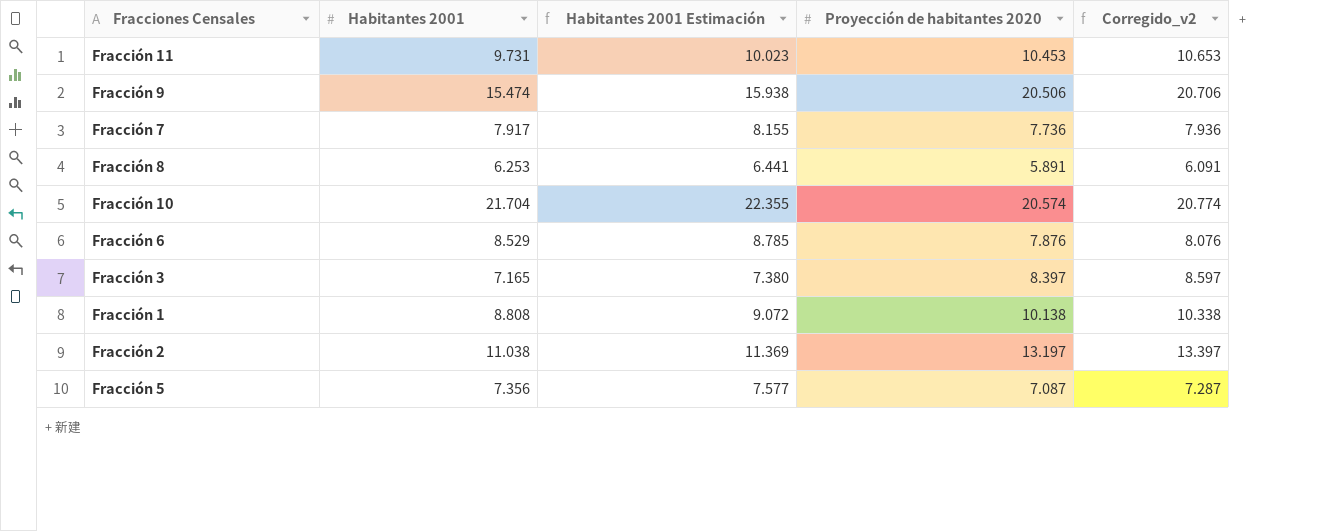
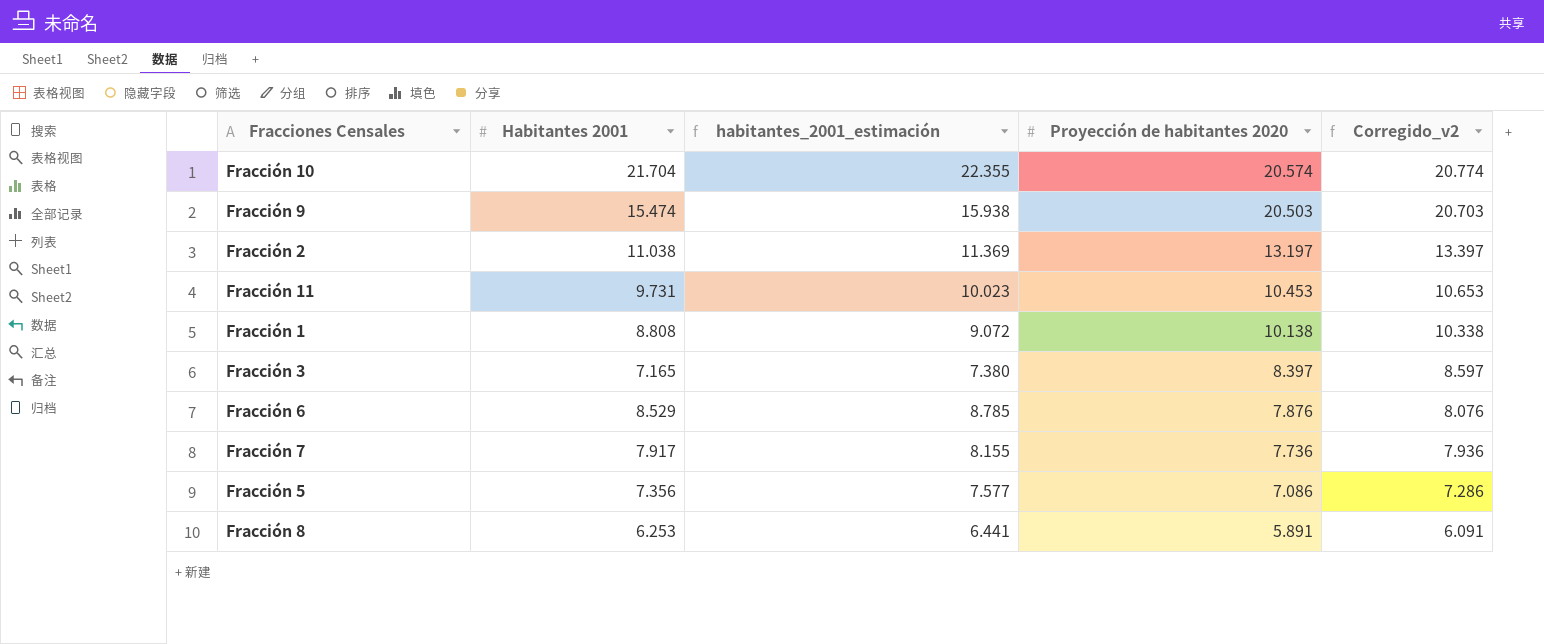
row order: none -> Proyección de habitantes 2020 descending
column name: Habitantes 2001 Estimación -> habitantes_2001_estimación
Fracción 9 | Proyección de habitantes 2020: 20.506 -> 20.503
Fracción 9 | Corregido_v2: 20.706 -> 20.703
Fracción 5 | Proyección de habitantes 2020: 7.087 -> 7.086
Fracción 5 | Corregido_v2: 7.287 -> 7.286

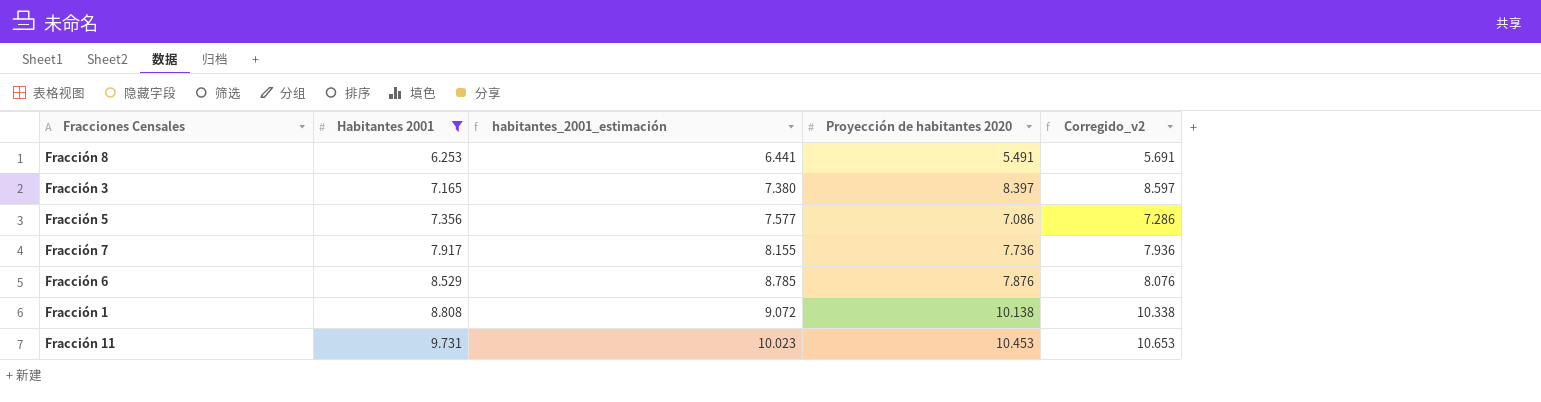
filter: none -> Habitantes 2001 <= 9.731
row order: Proyección de habitantes 2020 descending -> Habitantes 2001 ascending
Fracción 8 | Proyección de habitantes 2020: 5.891 -> 5.491
Fracción 8 | Corregido_v2: 6.091 -> 5.691

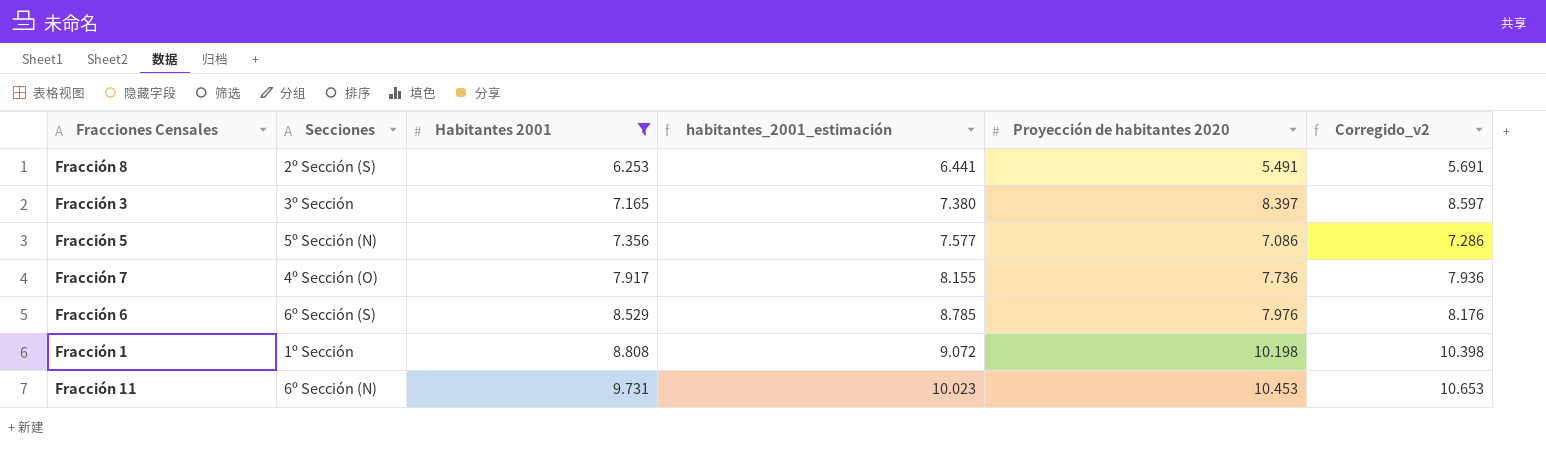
column Secciones | position: none -> 2
Fracción 6 | Proyección de habitantes 2020: 7.876 -> 7.976
Fracción 6 | Corregido_v2: 8.076 -> 8.176
Fracción 1 | Proyección de habitantes 2020: 10.138 -> 10.198
Fracción 1 | Corregido_v2: 10.338 -> 10.398

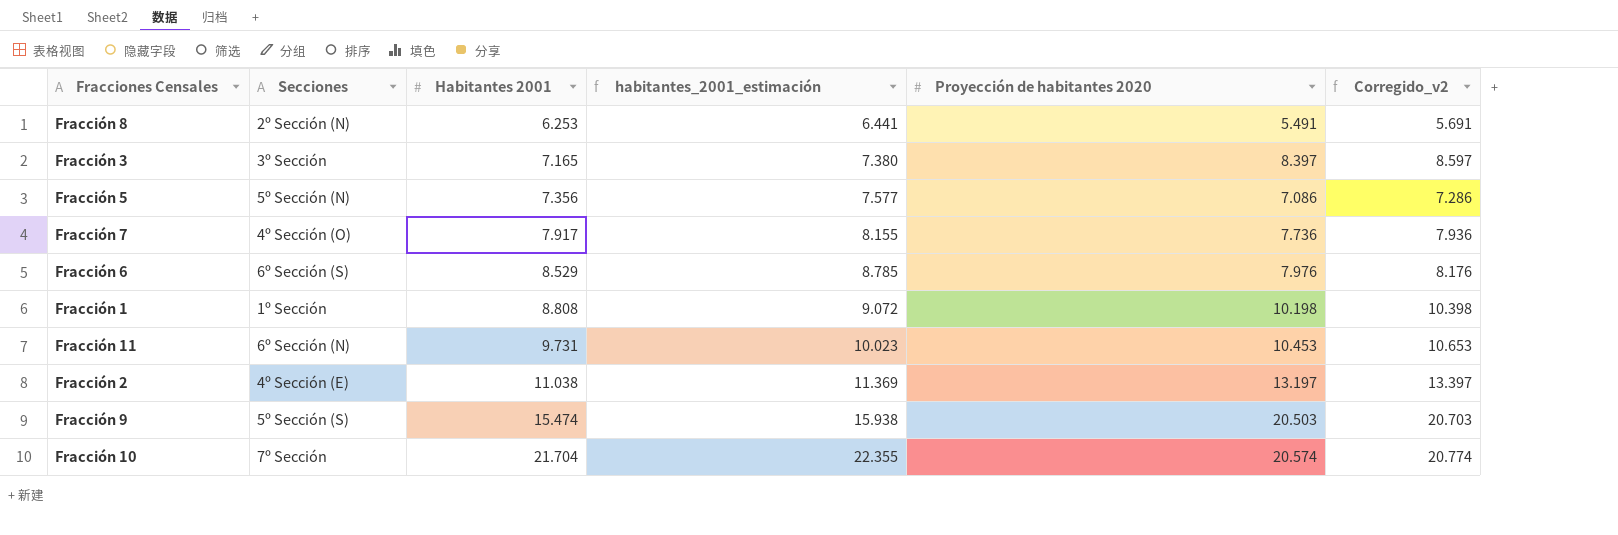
filter: Habitantes 2001 <= 9.731 -> none
Fracción 8 | Secciones: 2º Sección (S) -> 2º Sección (N)

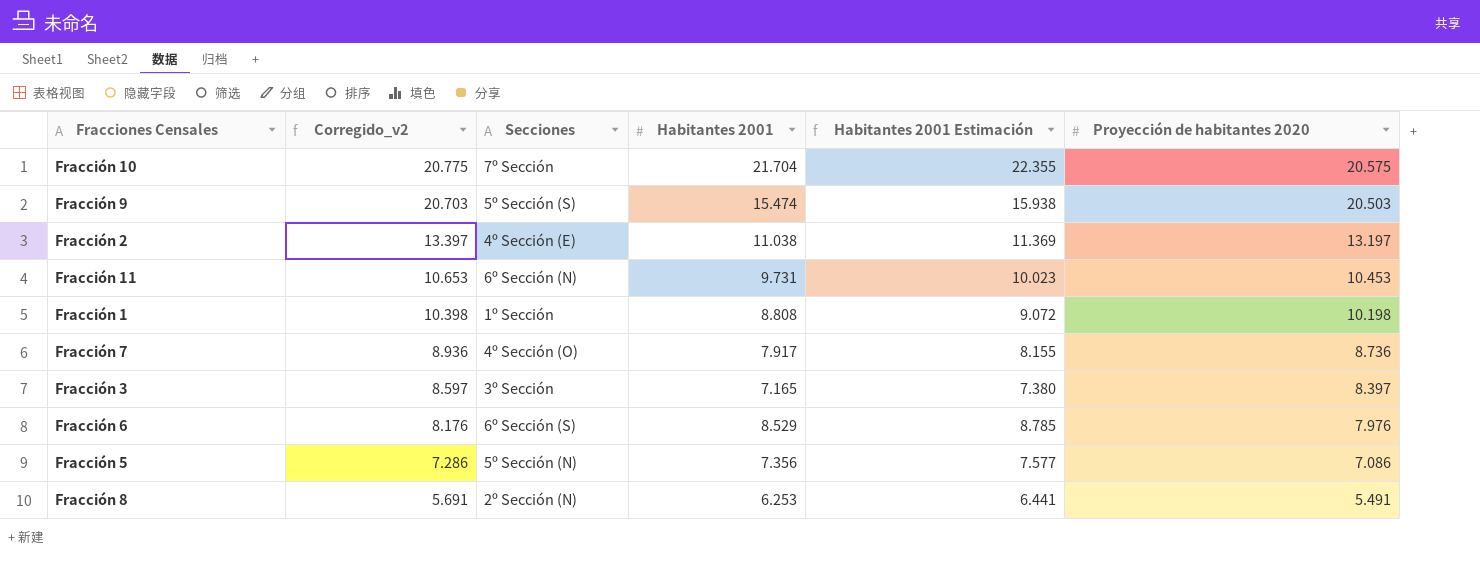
row order: Habitantes 2001 ascending -> Corregido_v2 descending
column Corregido_v2 | position: 6 -> 2
column name: habitantes_2001_estimación -> Habitantes 2001 Estimación
Fracción 10 | Corregido_v2: 20.774 -> 20.775
Fracción 10 | Proyección de habitantes 2020: 20.574 -> 20.575
Fracción 7 | Corregido_v2: 7.936 -> 8.936
Fracción 7 | Proyección de habitantes 2020: 7.736 -> 8.736

